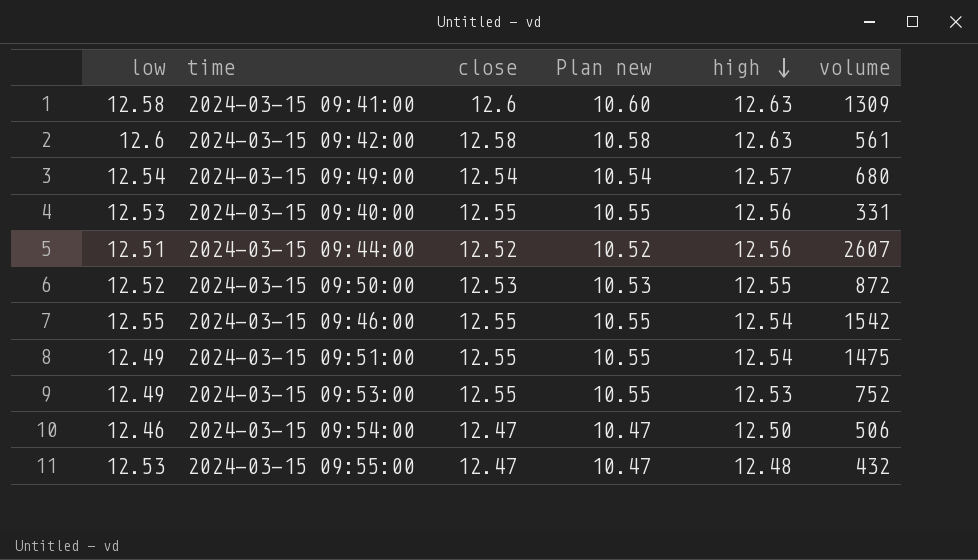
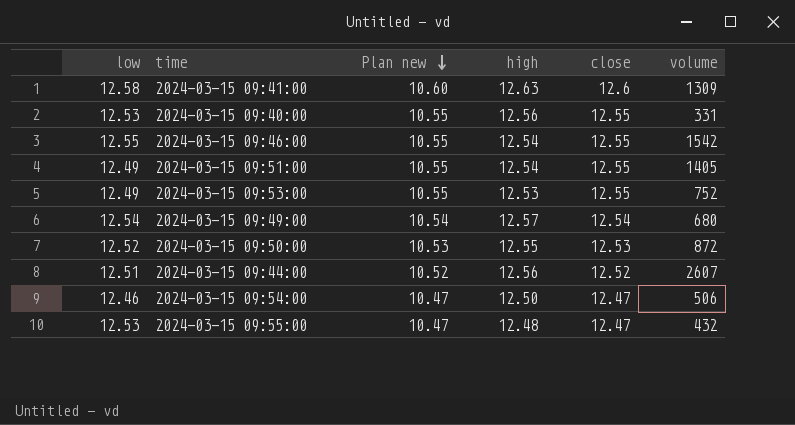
row order: high descending -> Plan new descending
column close | position: 3 -> 5
row 2024-03-15 09:42:00: 12.6 | 12.58 | 10.58 | 12.63 | 561 -> none
2024-03-15 09:51:00 | volume: 1475 -> 1405

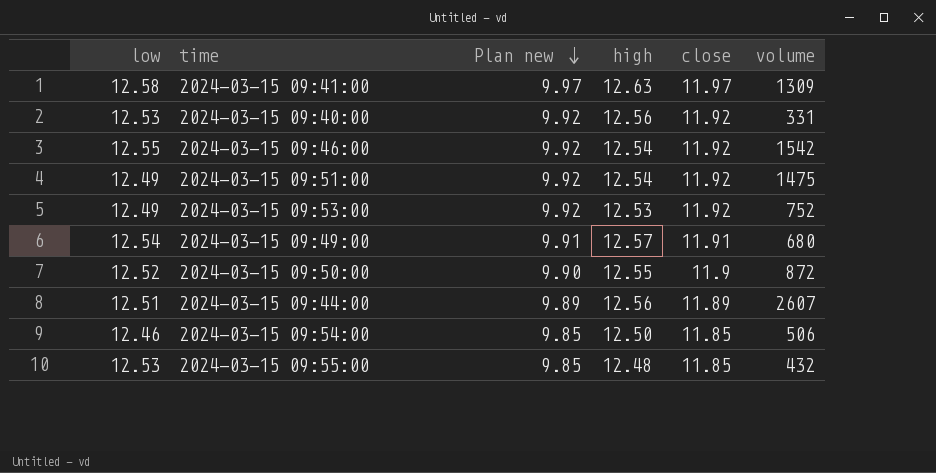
2024-03-15 09:41:00 | Plan new: 10.60 -> 9.97
2024-03-15 09:41:00 | close: 12.6 -> 11.97
2024-03-15 09:40:00 | Plan new: 10.55 -> 9.92
2024-03-15 09:40:00 | close: 12.55 -> 11.92
2024-03-15 09:46:00 | Plan new: 10.55 -> 9.92
2024-03-15 09:46:00 | close: 12.55 -> 11.92
2024-03-15 09:51:00 | Plan new: 10.55 -> 9.92
2024-03-15 09:51:00 | close: 12.55 -> 11.92
2024-03-15 09:51:00 | volume: 1405 -> 1475
2024-03-15 09:53:00 | Plan new: 10.55 -> 9.92
2024-03-15 09:53:00 | close: 12.55 -> 11.92
2024-03-15 09:49:00 | Plan new: 10.54 -> 9.91
2024-03-15 09:49:00 | close: 12.54 -> 11.91
2024-03-15 09:50:00 | Plan new: 10.53 -> 9.90
2024-03-15 09:50:00 | close: 12.53 -> 11.9
2024-03-15 09:44:00 | Plan new: 10.52 -> 9.89
2024-03-15 09:44:00 | close: 12.52 -> 11.89
2024-03-15 09:54:00 | Plan new: 10.47 -> 9.85
2024-03-15 09:54:00 | close: 12.47 -> 11.85
2024-03-15 09:55:00 | Plan new: 10.47 -> 9.85
2024-03-15 09:55:00 | close: 12.47 -> 11.85

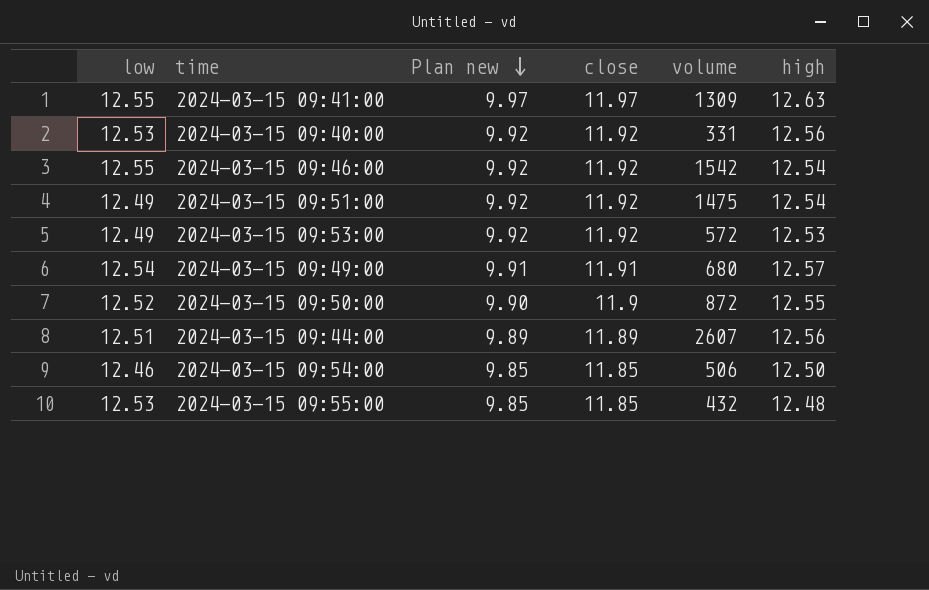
column high | position: 4 -> 6
2024-03-15 09:41:00 | low: 12.58 -> 12.55
2024-03-15 09:53:00 | volume: 752 -> 572

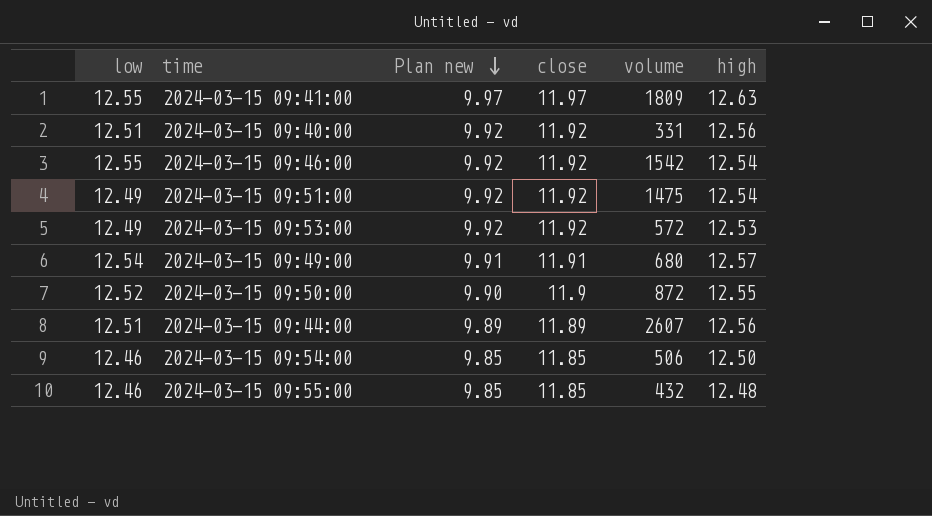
2024-03-15 09:41:00 | volume: 1309 -> 1809
2024-03-15 09:40:00 | low: 12.53 -> 12.51
2024-03-15 09:55:00 | low: 12.53 -> 12.46

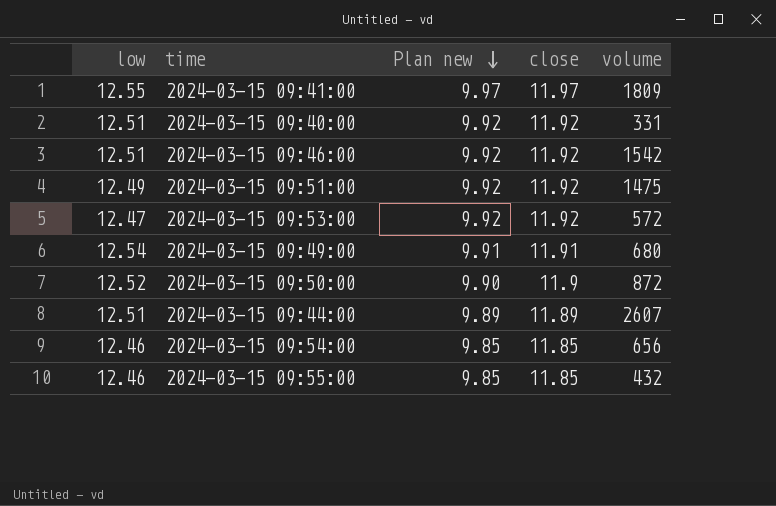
column high | position: 6 -> none
2024-03-15 09:46:00 | low: 12.55 -> 12.51
2024-03-15 09:53:00 | low: 12.49 -> 12.47
2024-03-15 09:54:00 | volume: 506 -> 656

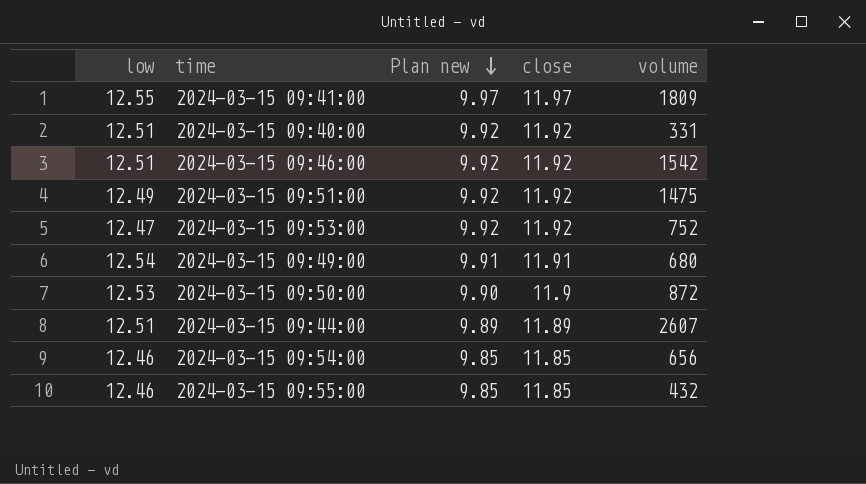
2024-03-15 09:53:00 | volume: 572 -> 752
2024-03-15 09:50:00 | low: 12.52 -> 12.53

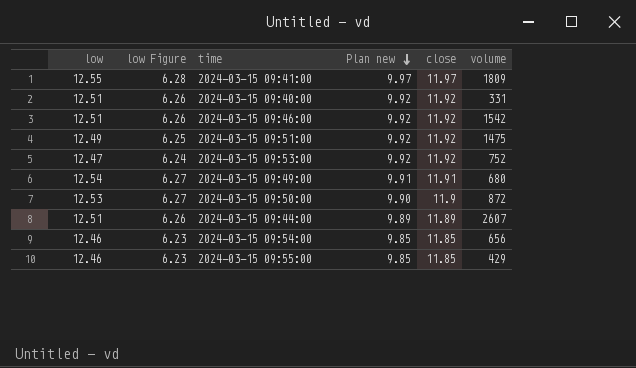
column low Figure | formula: none -> [low] * 0.5
2024-03-15 09:55:00 | volume: 432 -> 429

